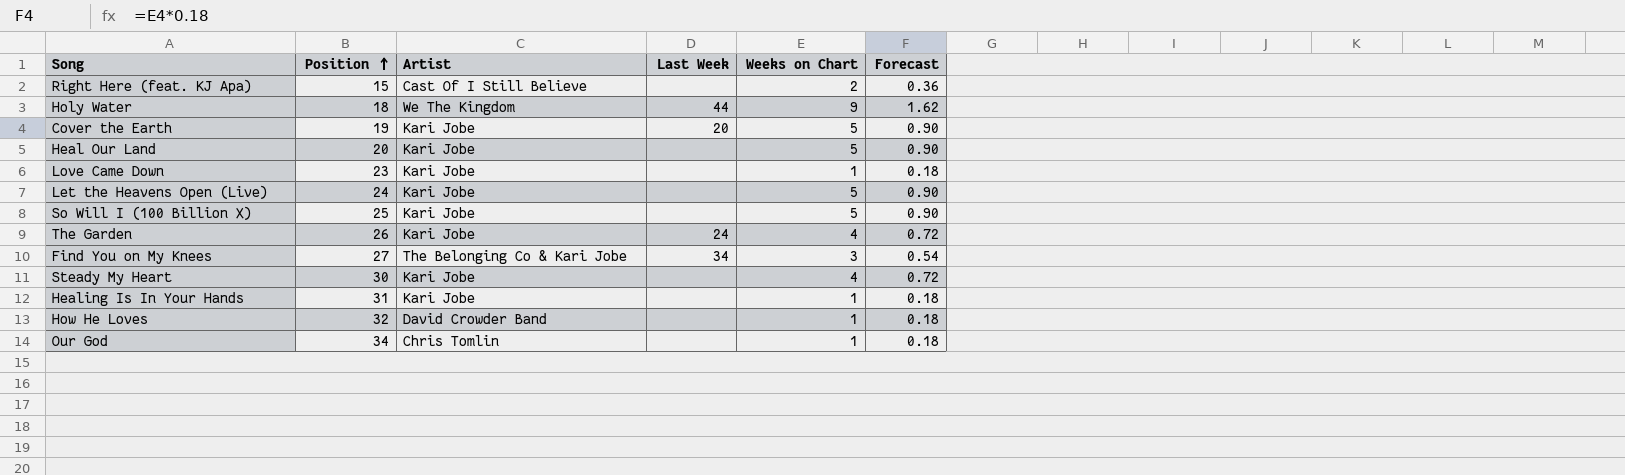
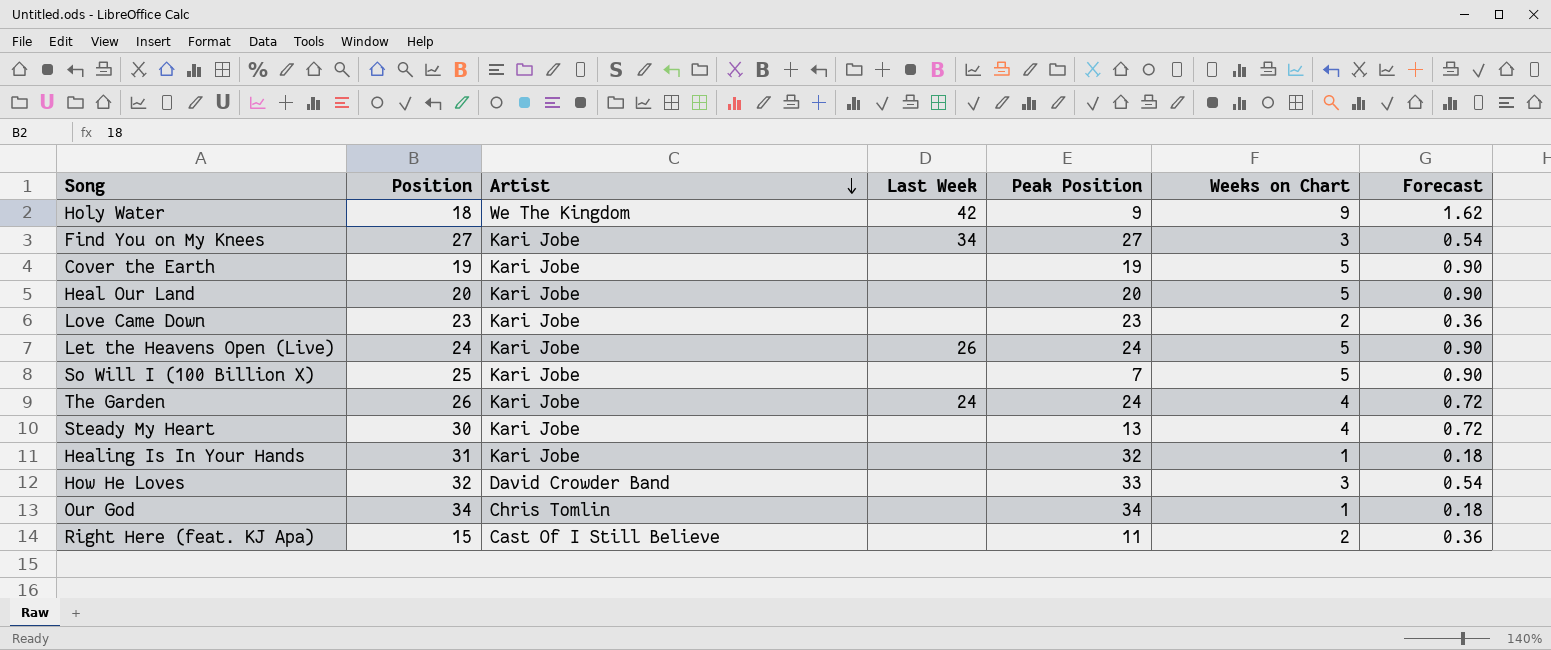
row order: Position ascending -> Artist descending
column Peak Position | position: none -> 5
Holy Water | Last Week: 44 -> 42
Find You on My Knees | Artist: The Belonging Co & Kari Jobe -> Kari Jobe
Cover the Earth | Last Week: 20 -> none
Love Came Down | Weeks on Chart: 1 -> 2
Love Came Down | Forecast: 0.18 -> 0.36
Let the Heavens Open (Live) | Last Week: none -> 26
How He Loves | Weeks on Chart: 1 -> 3
How He Loves | Forecast: 0.18 -> 0.54

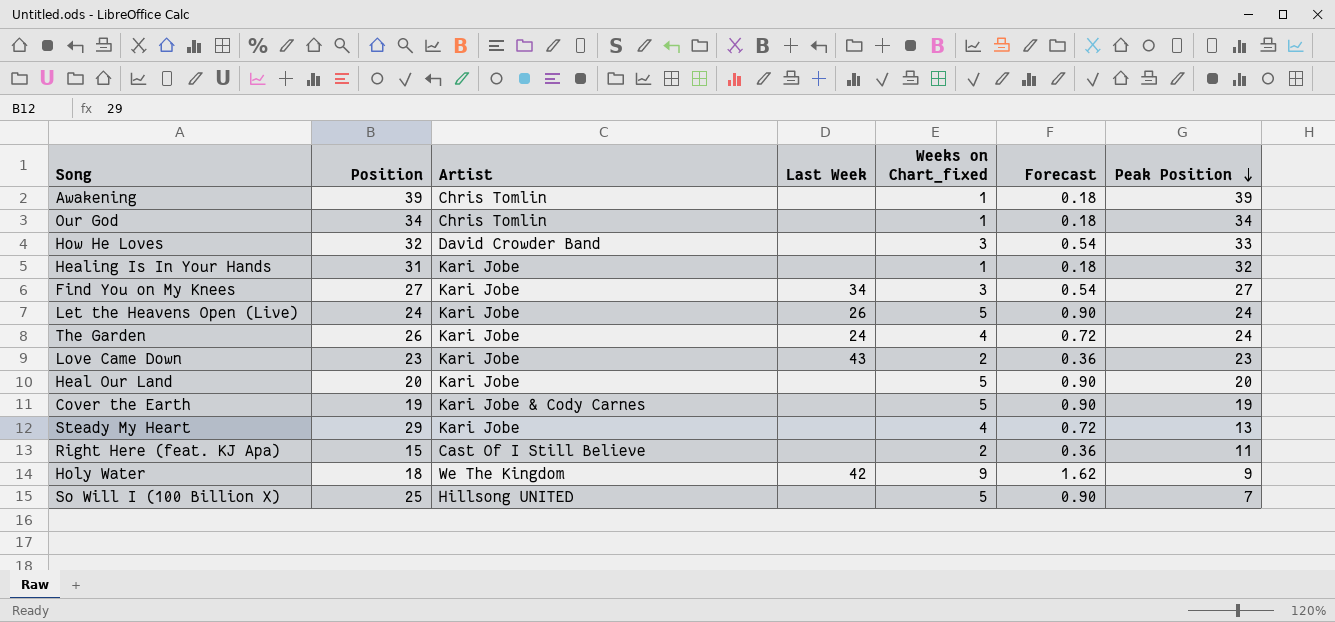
row order: Artist descending -> Peak Position descending
column name: Weeks on Chart -> Weeks on Chart_fixed
column Peak Position | position: 5 -> 7
row Awakening: none -> 39 | Chris Tomlin | none | 1 | 0.18 | 39
Love Came Down | Last Week: none -> 43
Cover the Earth | Artist: Kari Jobe -> Kari Jobe & Cody Carnes
Steady My Heart | Position: 30 -> 29
So Will I (100 Billion X) | Artist: Kari Jobe -> Hillsong UNITED

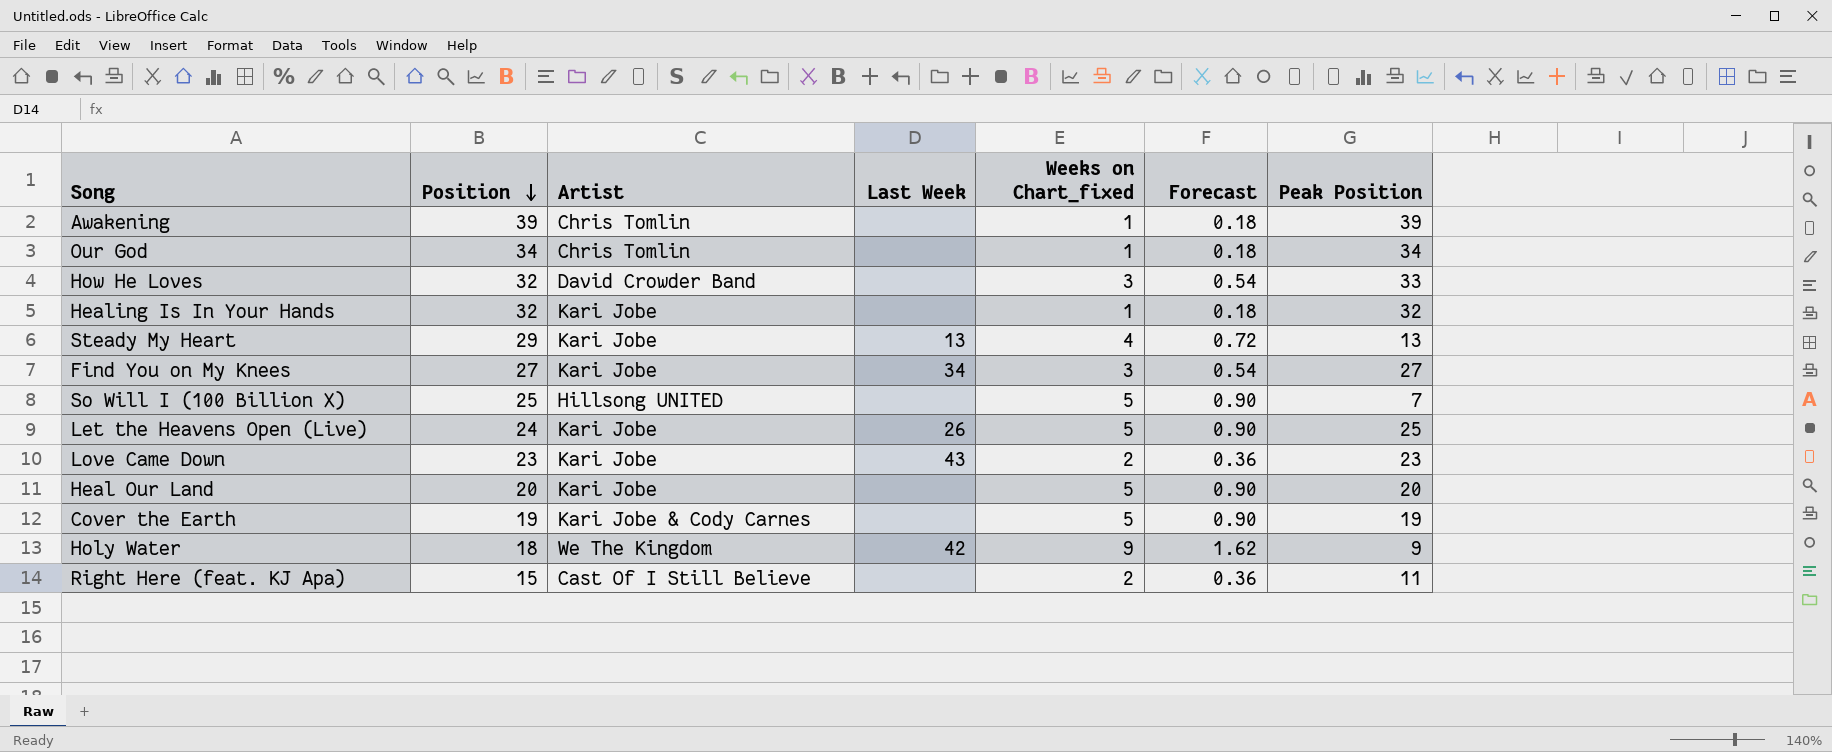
row order: Peak Position descending -> Position descending
row The Garden: 26 | Kari Jobe | 24 | 4 | 0.72 | 24 -> none
Healing Is In Your Hands | Position: 31 -> 32
Steady My Heart | Last Week: none -> 13
Let the Heavens Open (Live) | Peak Position: 24 -> 25

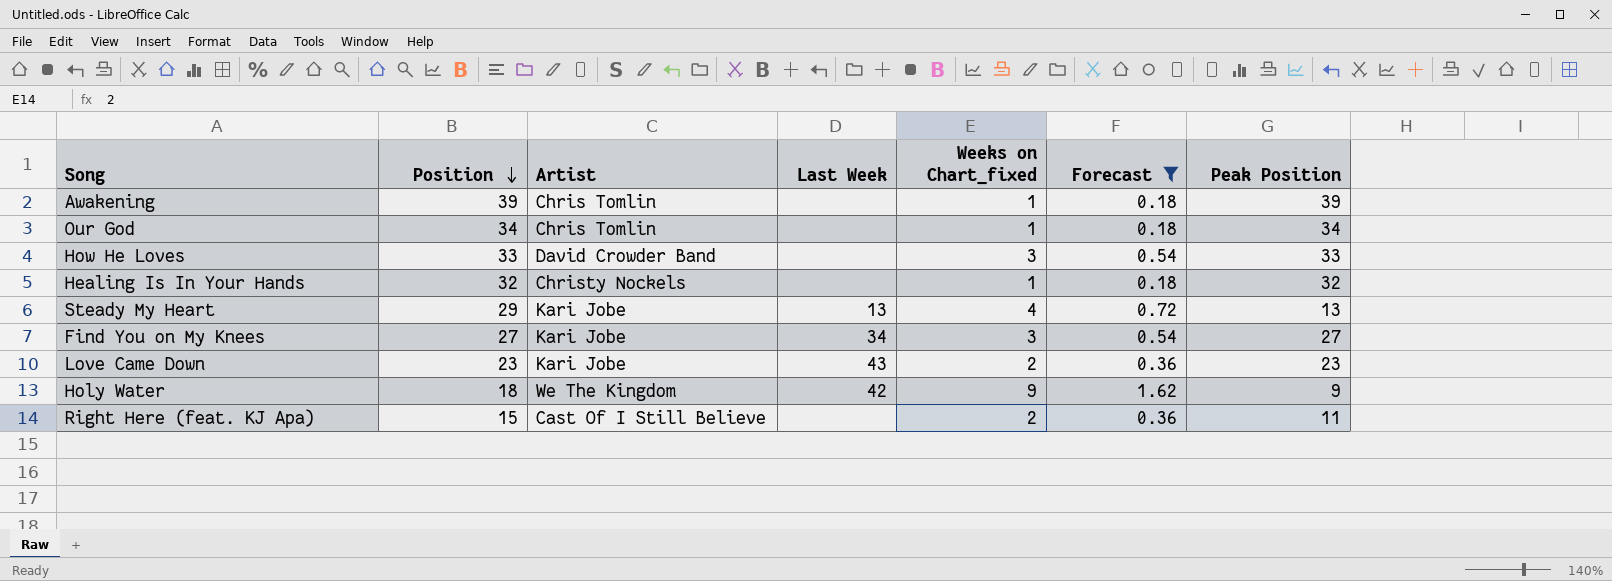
filter: none -> Forecast != 0.90
How He Loves | Position: 32 -> 33
Healing Is In Your Hands | Artist: Kari Jobe -> Christy Nockels

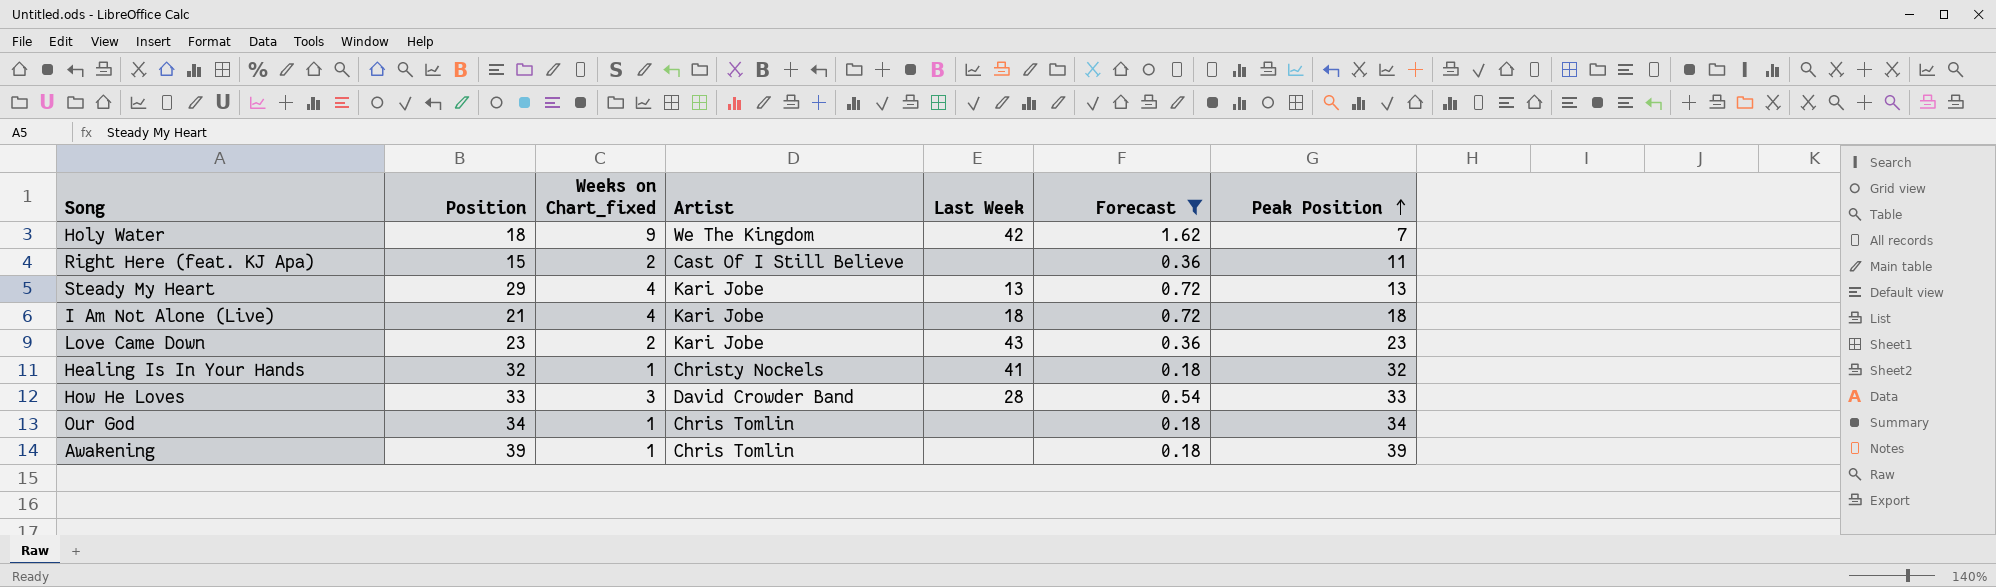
row order: Position descending -> Peak Position ascending
column Weeks on Chart_fixed | position: 5 -> 3
row Find You on My Knees: 27 | Kari Jobe | 34 | 3 | 0.54 | 27 -> none
Holy Water | Peak Position: 9 -> 7
row I Am Not Alone (Live): none -> 21 | 4 | Kari Jobe | 18 | 0.72 | 18
Healing Is In Your Hands | Last Week: none -> 41
How He Loves | Last Week: none -> 28

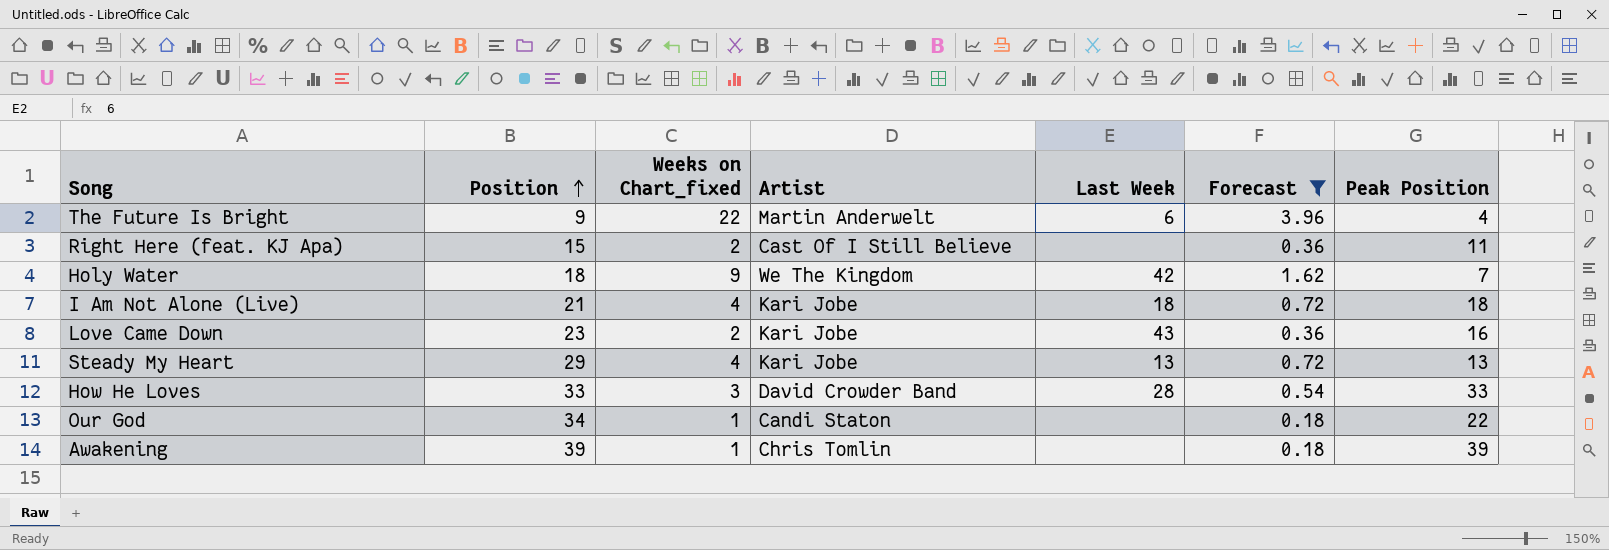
row order: Peak Position ascending -> Position ascending
row Healing Is In Your Hands: 32 | 1 | Christy Nockels | 41 | 0.18 | 32 -> none
row The Future Is Bright: none -> 9 | 22 | Martin Anderwelt | 6 | 3.96 | 4
Love Came Down | Peak Position: 23 -> 16
Our God | Artist: Chris Tomlin -> Candi Staton
Our God | Peak Position: 34 -> 22

